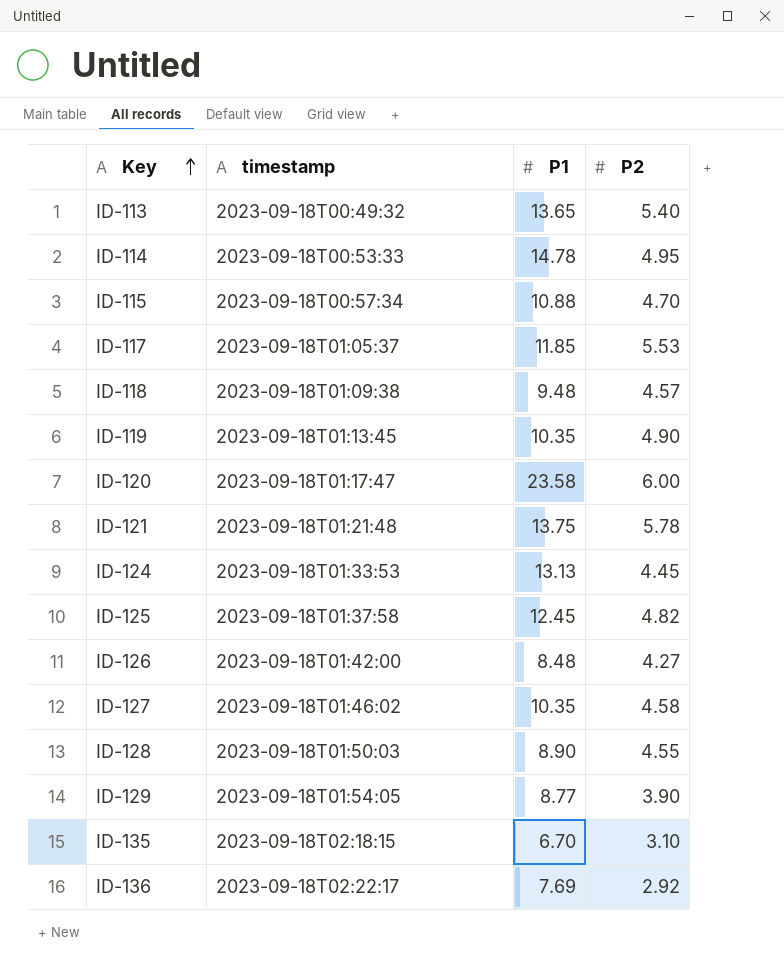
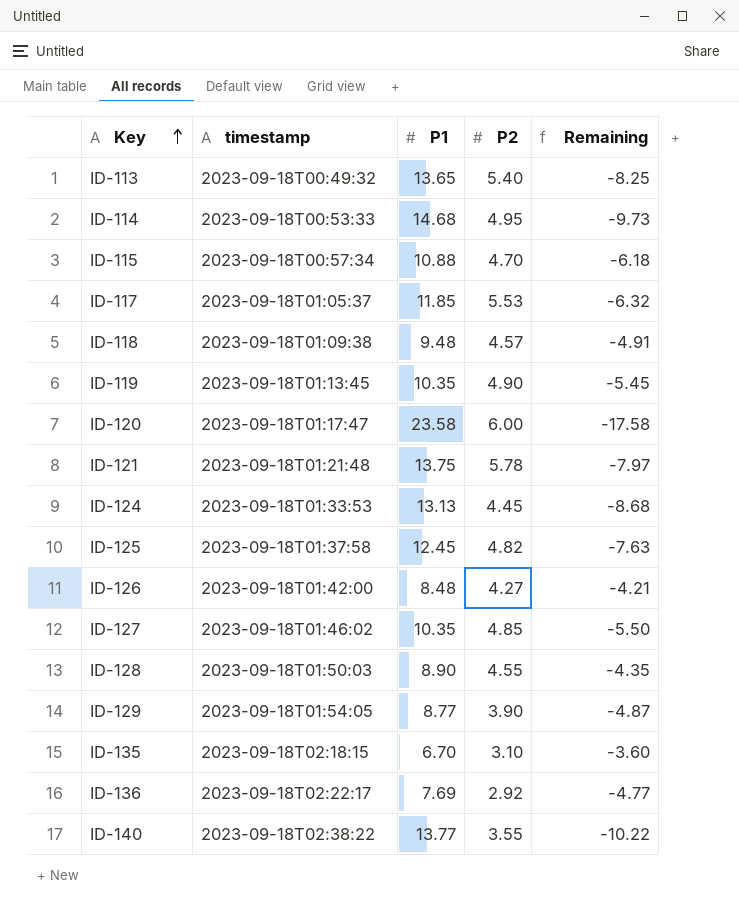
column Remaining | formula: none -> [P2] - [P1]
ID-114 | P1: 14.78 -> 14.68
ID-127 | P2: 4.58 -> 4.85
row ID-140: none -> 2023-09-18T02:38:22 | 13.77 | 3.55 | -10.22

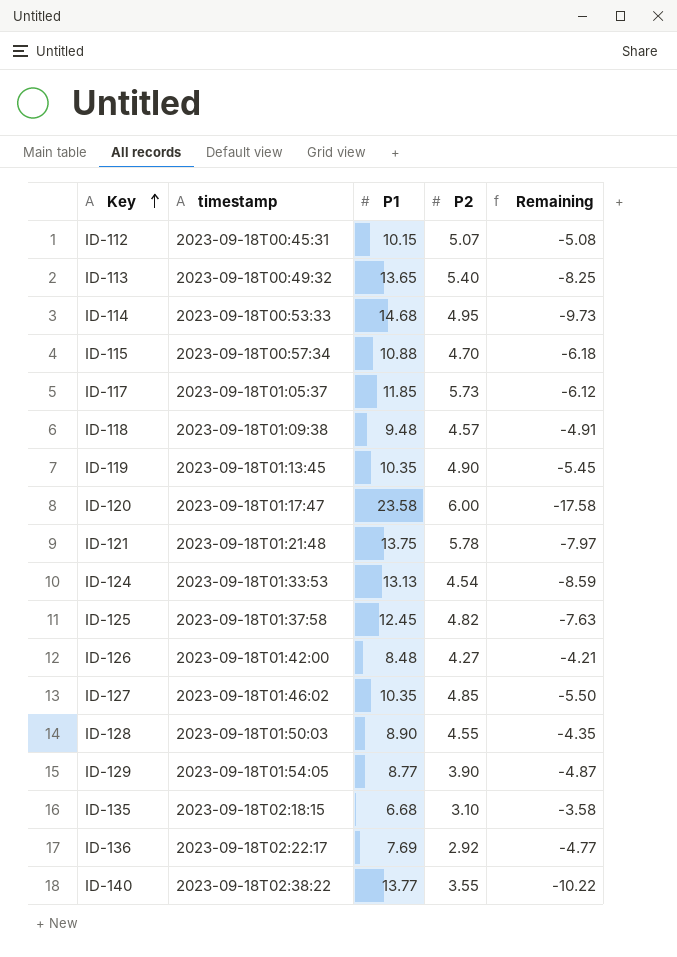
row ID-112: none -> 2023-09-18T00:45:31 | 10.15 | 5.07 | -5.08
ID-117 | P2: 5.53 -> 5.73
ID-117 | Remaining: -6.32 -> -6.12
ID-124 | P2: 4.45 -> 4.54
ID-124 | Remaining: -8.68 -> -8.59
ID-135 | P1: 6.70 -> 6.68
ID-135 | Remaining: -3.60 -> -3.58

